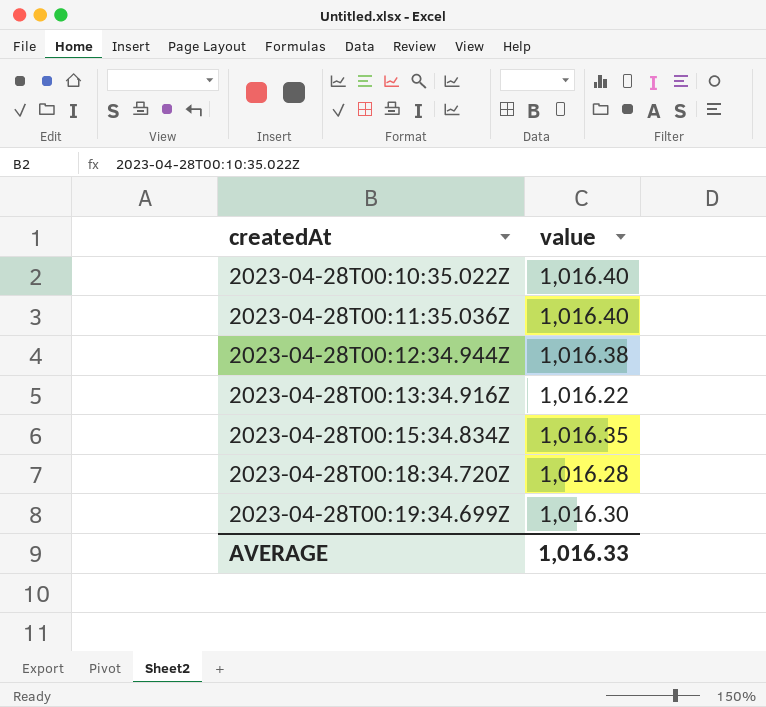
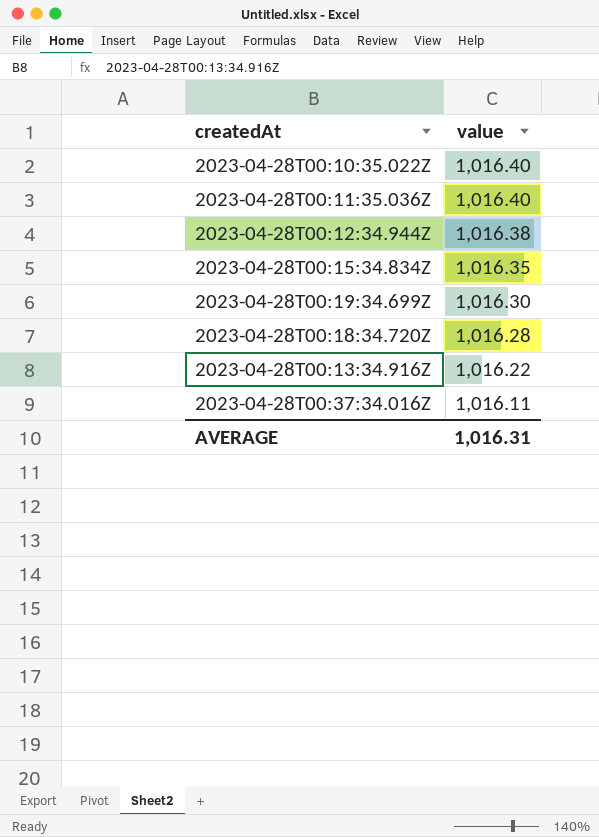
row order: createdAt ascending -> value descending
row 2023-04-28T00:37:34.016Z: none -> 1,016.11
AVERAGE | value: 1,016.33 -> 1,016.31

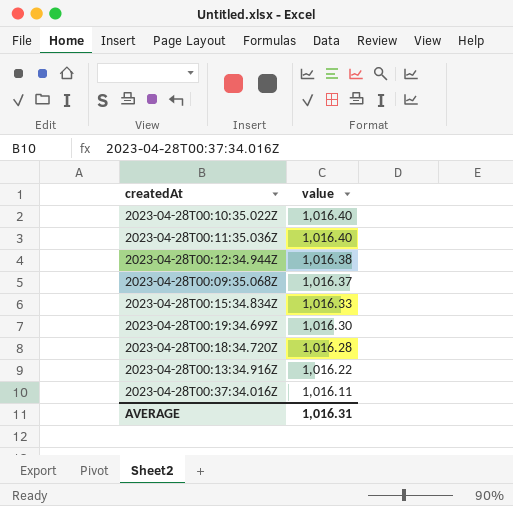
row 2023-04-28T00:09:35.068Z: none -> 1,016.37
2023-04-28T00:15:34.834Z | value: 1,016.35 -> 1,016.33

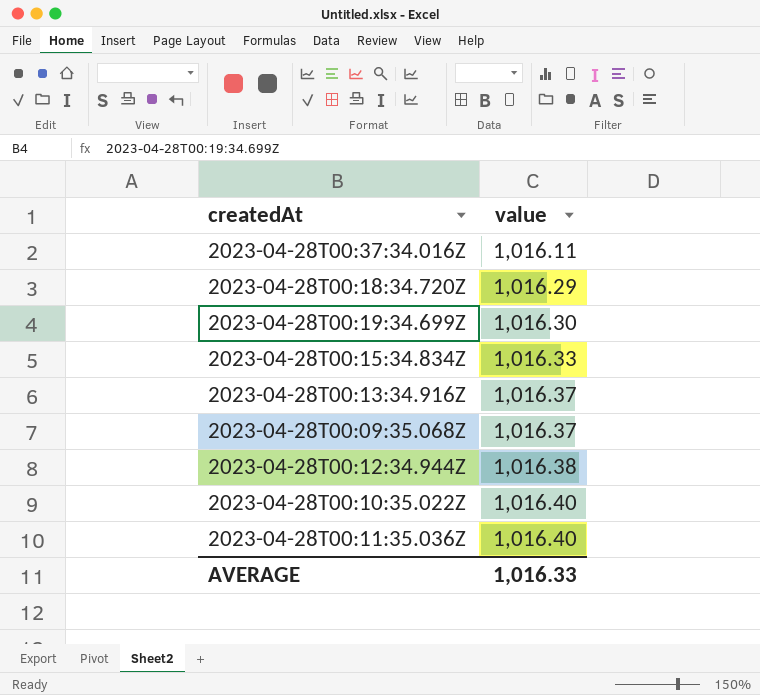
row order: value descending -> value ascending
2023-04-28T00:18:34.720Z | value: 1,016.28 -> 1,016.29
2023-04-28T00:13:34.916Z | value: 1,016.22 -> 1,016.37
AVERAGE | value: 1,016.31 -> 1,016.33

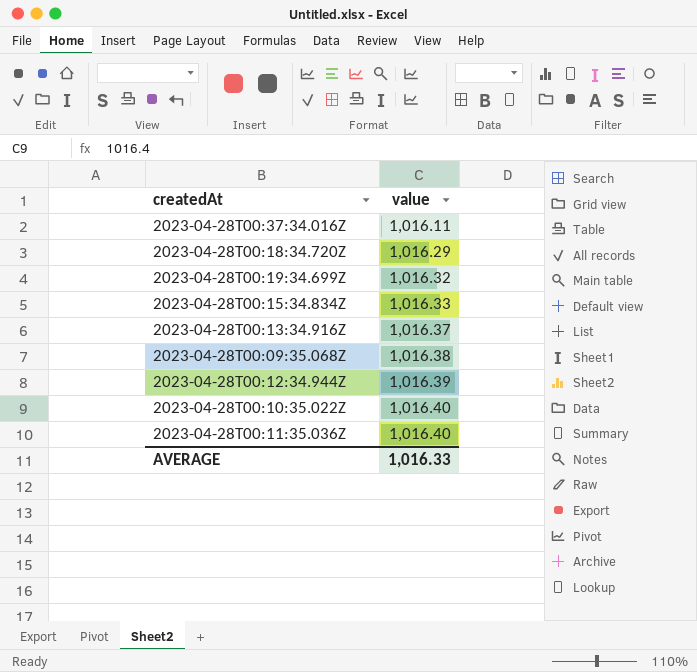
2023-04-28T00:19:34.699Z | value: 1,016.30 -> 1,016.32
2023-04-28T00:09:35.068Z | value: 1,016.37 -> 1,016.38
2023-04-28T00:12:34.944Z | value: 1,016.38 -> 1,016.39

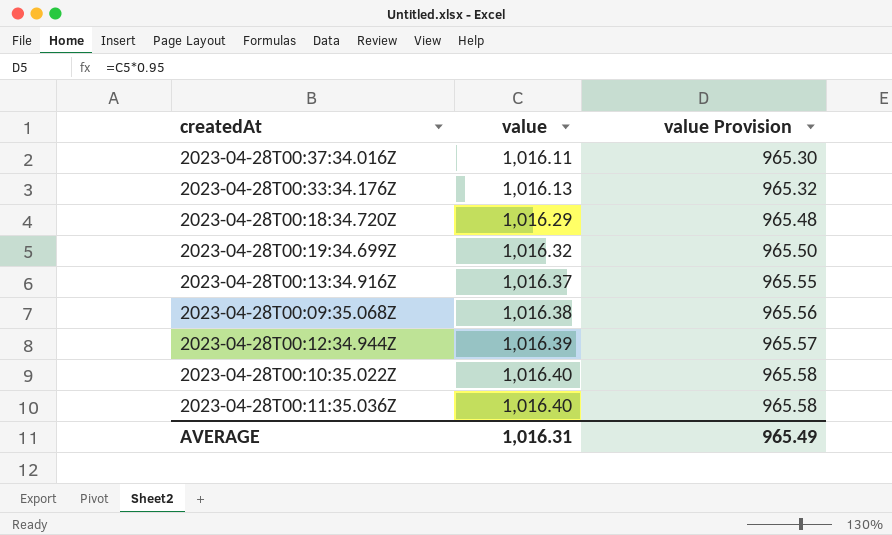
column value Provision | formula: none -> [value] * 0.95
row 2023-04-28T00:15:34.834Z: 1,016.33 -> none
row 2023-04-28T00:33:34.176Z: none -> 1,016.13 | 965.32
AVERAGE | value: 1,016.33 -> 1,016.31

